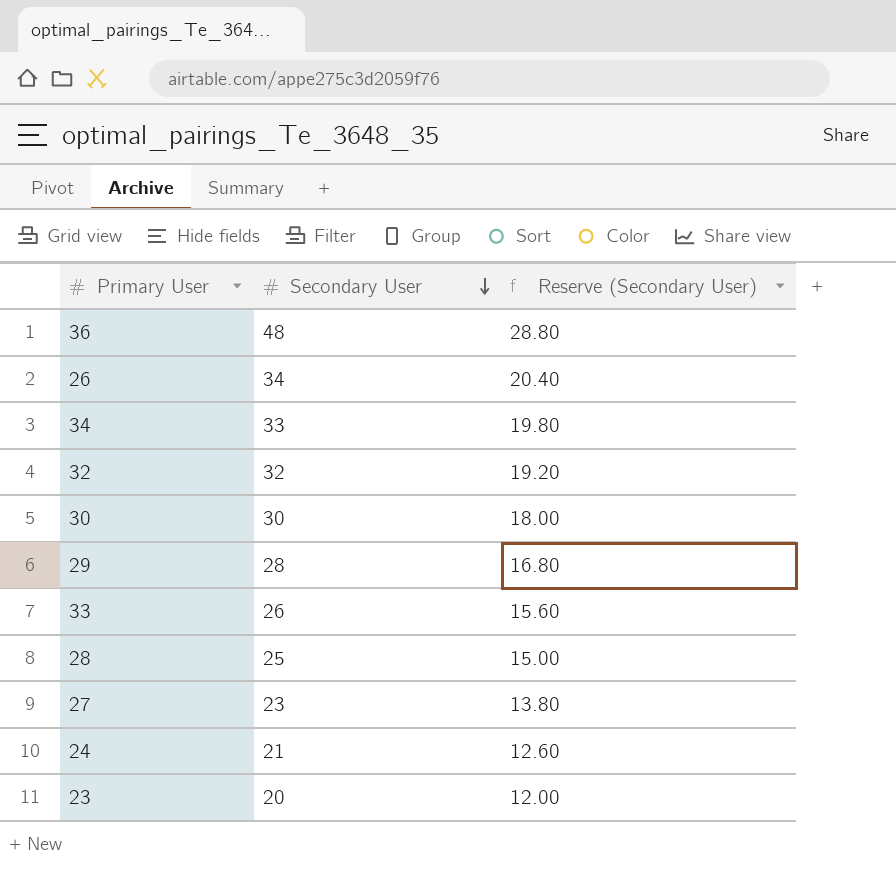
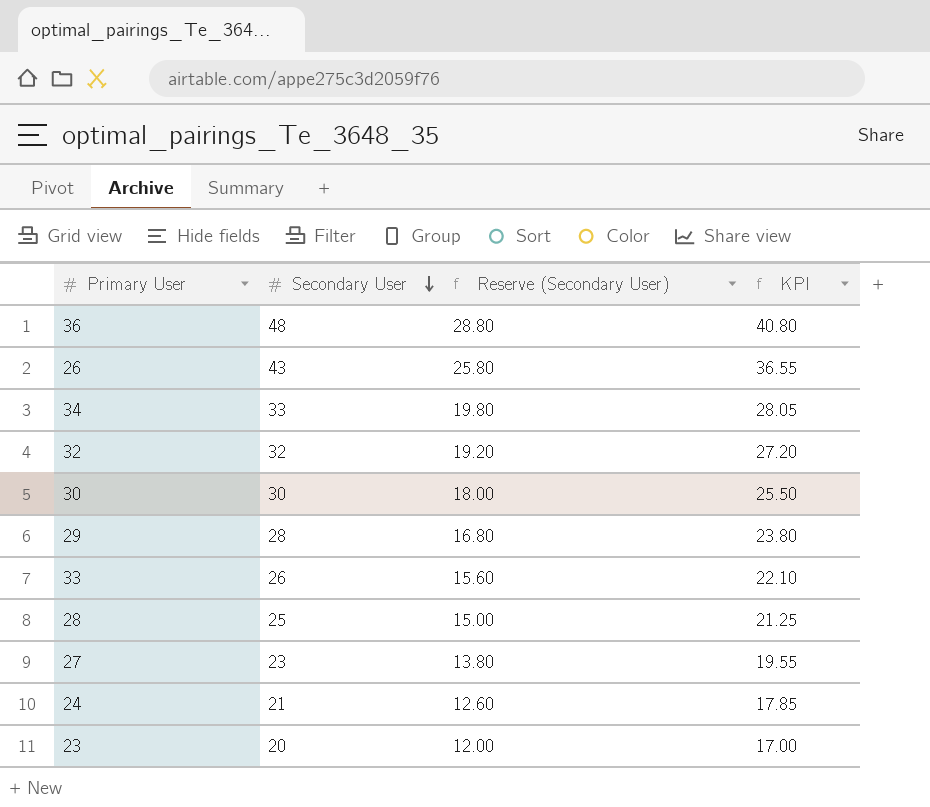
column KPI | formula: none -> [Secondary User] * 0.85
26 | Secondary User: 34 -> 43
26 | Reserve (Secondary User): 20.40 -> 25.80

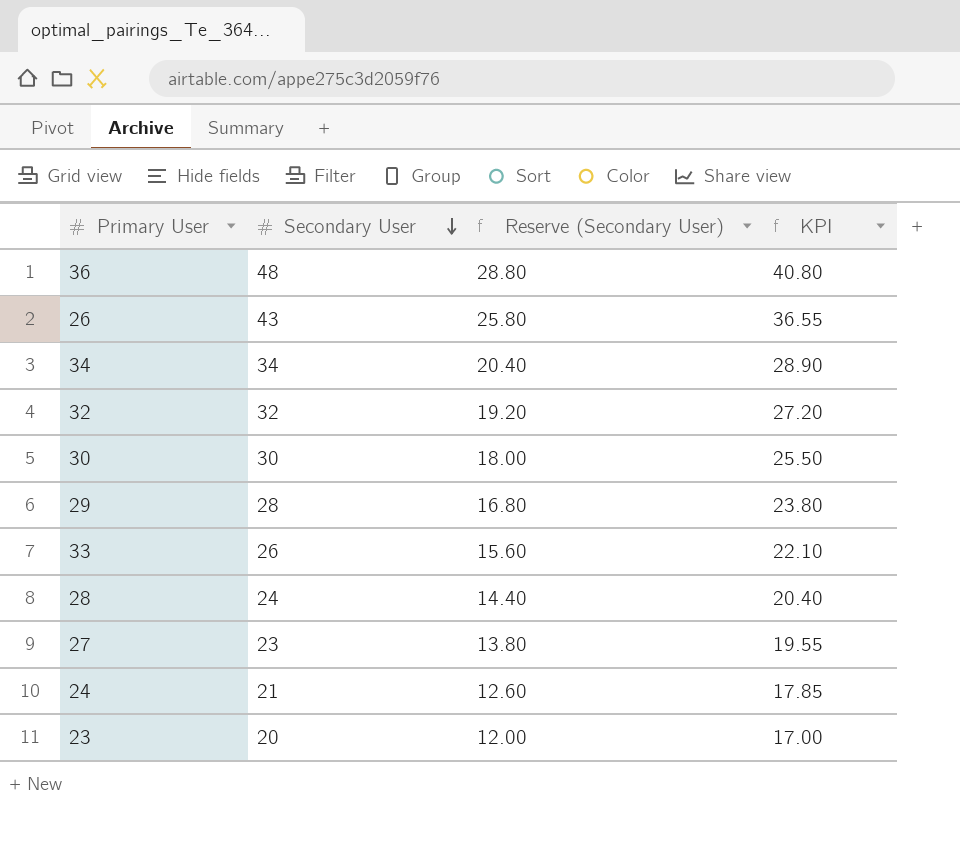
34 | Secondary User: 33 -> 34
34 | Reserve (Secondary User): 19.80 -> 20.40
34 | KPI: 28.05 -> 28.90
28 | Secondary User: 25 -> 24
28 | Reserve (Secondary User): 15.00 -> 14.40
28 | KPI: 21.25 -> 20.40

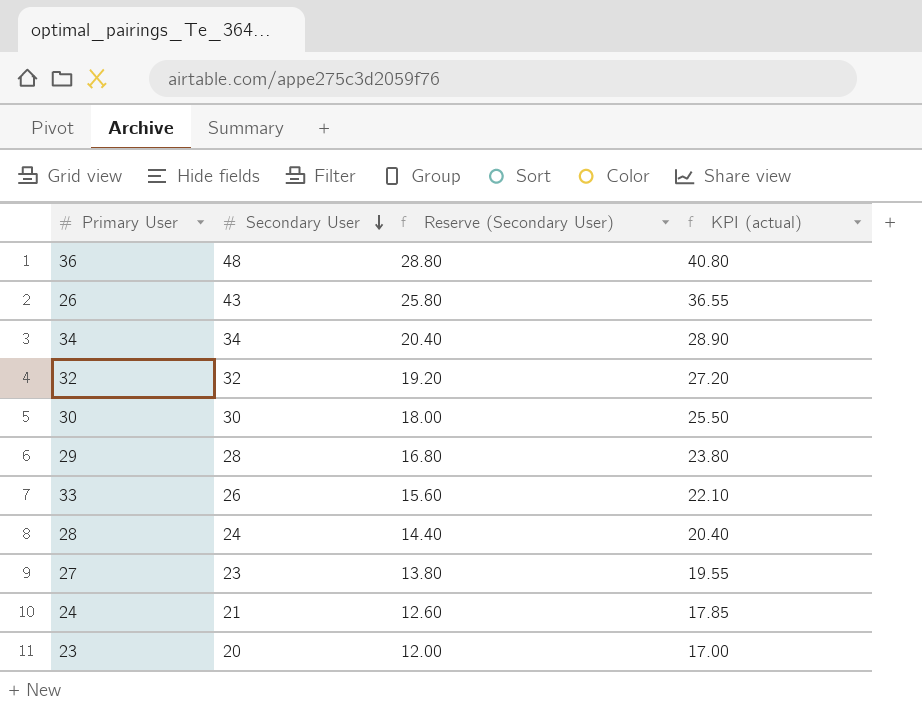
column name: KPI -> KPI (actual)

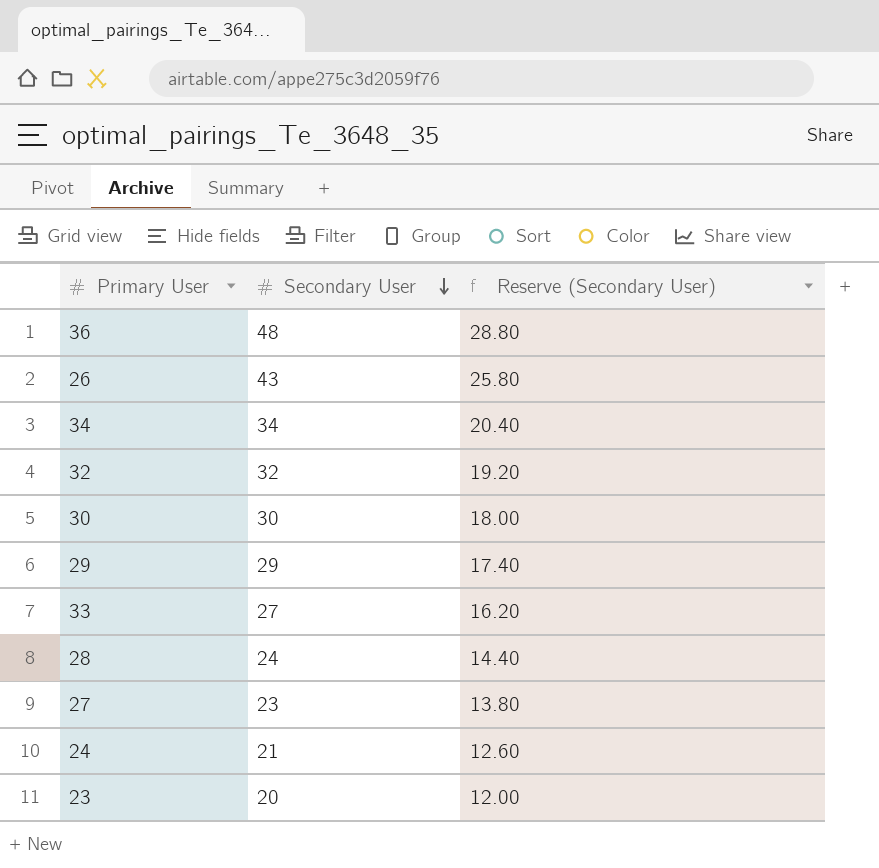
column KPI (actual) | formula: [Secondary User] * 0.85 -> none
29 | Secondary User: 28 -> 29
29 | Reserve (Secondary User): 16.80 -> 17.40
33 | Secondary User: 26 -> 27
33 | Reserve (Secondary User): 15.60 -> 16.20

